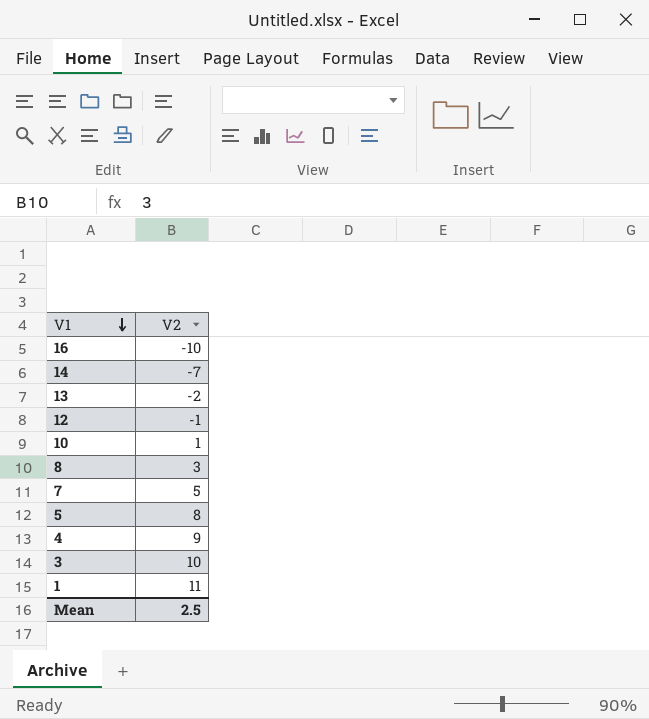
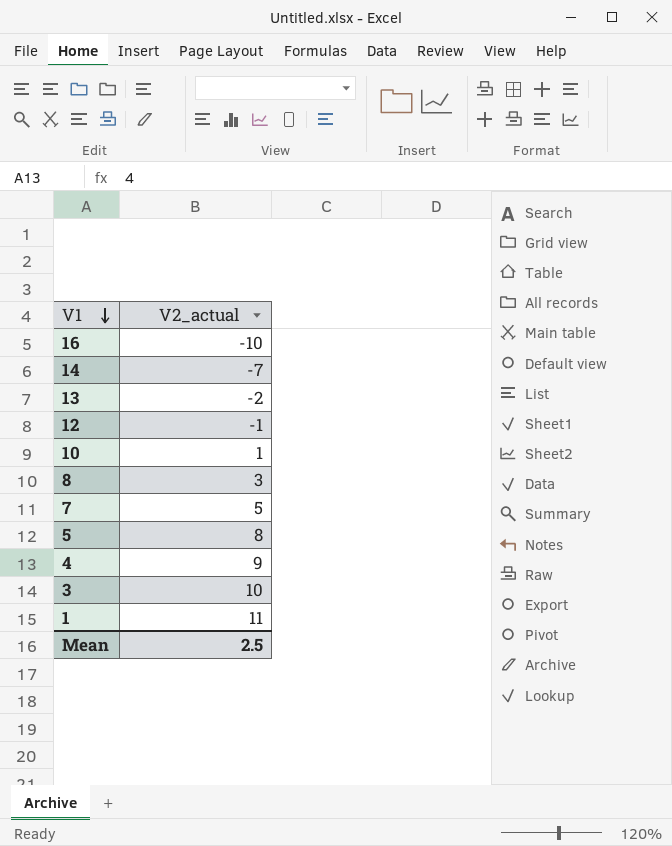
column name: V2 -> V2_actual

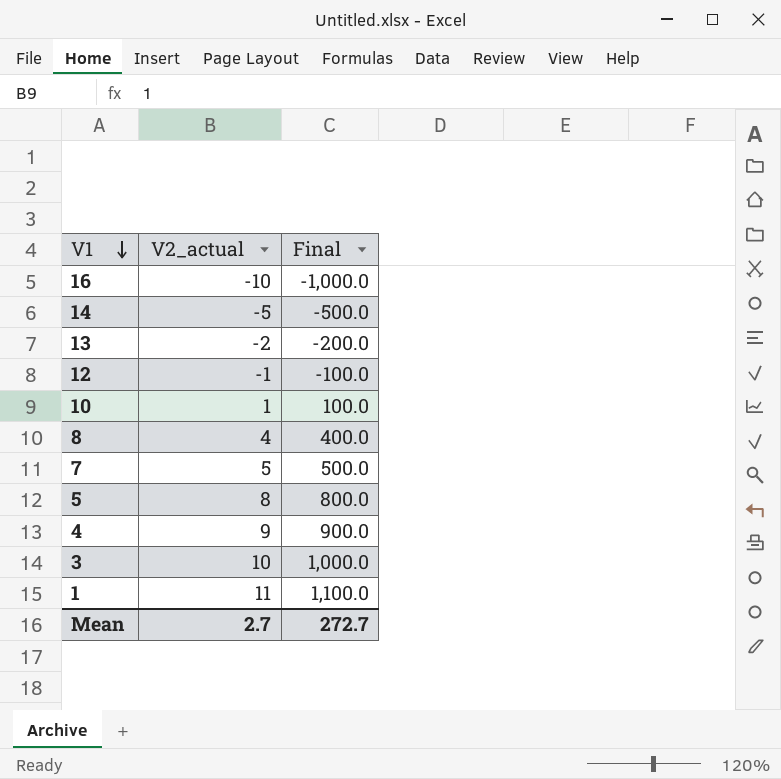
column Final | formula: none -> [V2_actual] * 100
14 | V2_actual: -7 -> -5
8 | V2_actual: 3 -> 4
Mean | V2_actual: 2.5 -> 2.7

